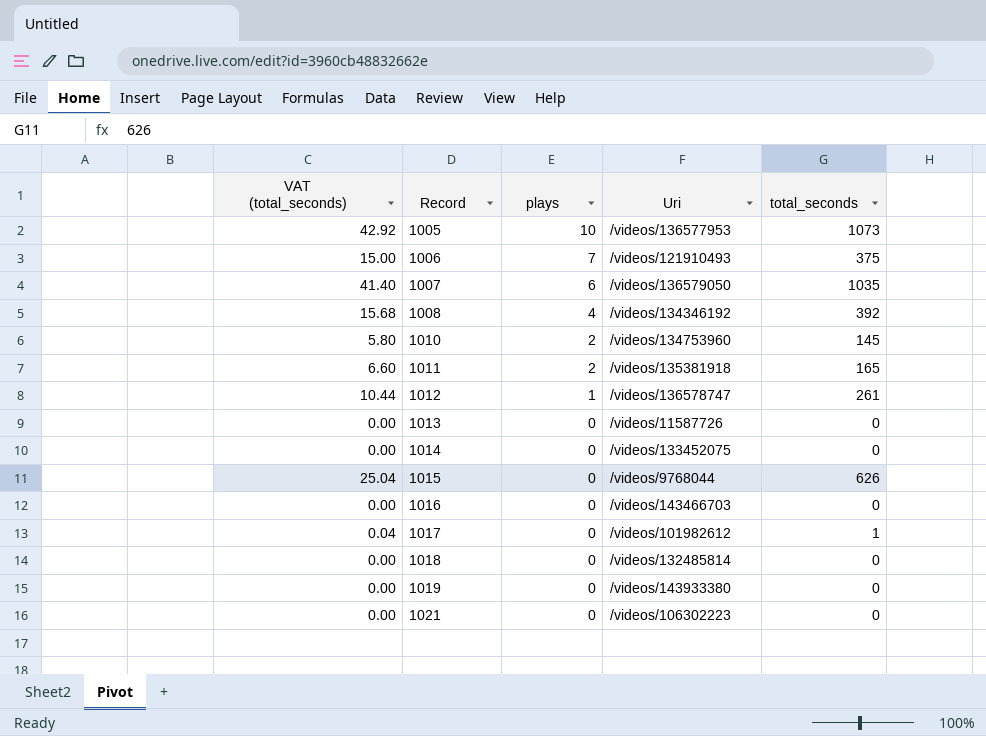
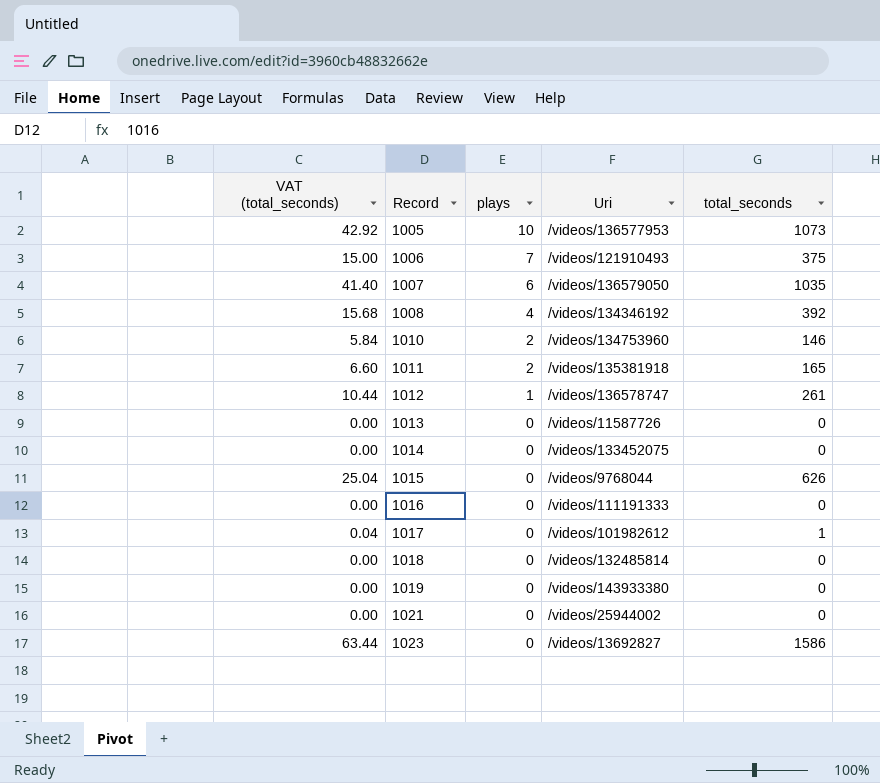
1010 | VAT (total_seconds): 5.80 -> 5.84
1010 | total_seconds: 145 -> 146
1016 | Uri: /videos/143466703 -> /videos/111191333
1021 | Uri: /videos/106302223 -> /videos/25944002
row 1023: none -> 63.44 | 0 | /videos/13692827 | 1586

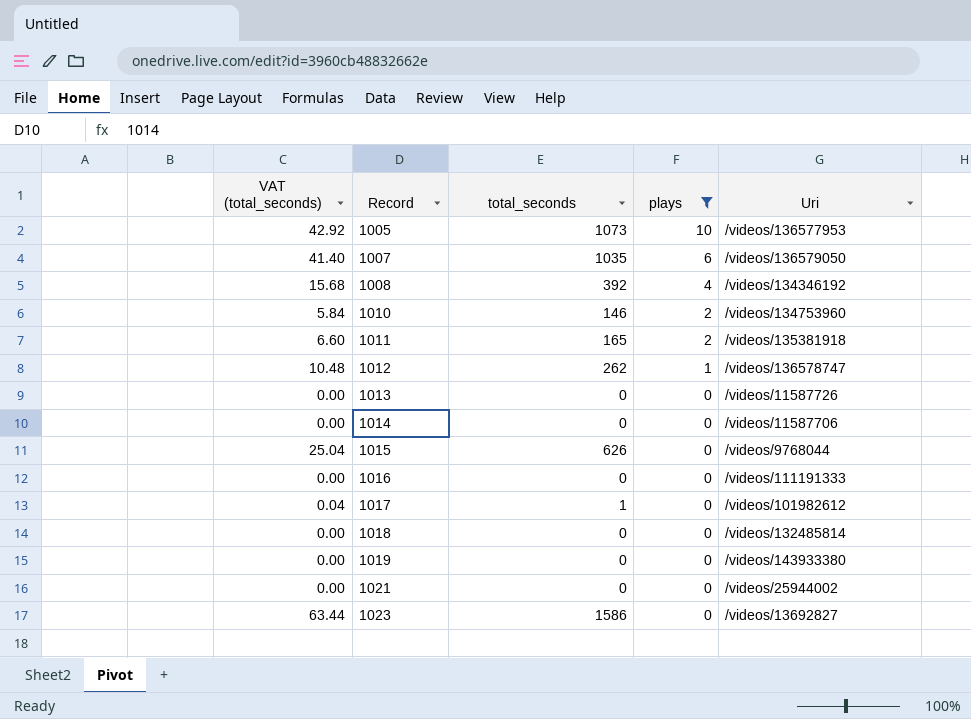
filter: none -> plays != 7
column total_seconds | position: 5 -> 3
1012 | VAT (total_seconds): 10.44 -> 10.48
1012 | total_seconds: 261 -> 262
1014 | Uri: /videos/133452075 -> /videos/11587706

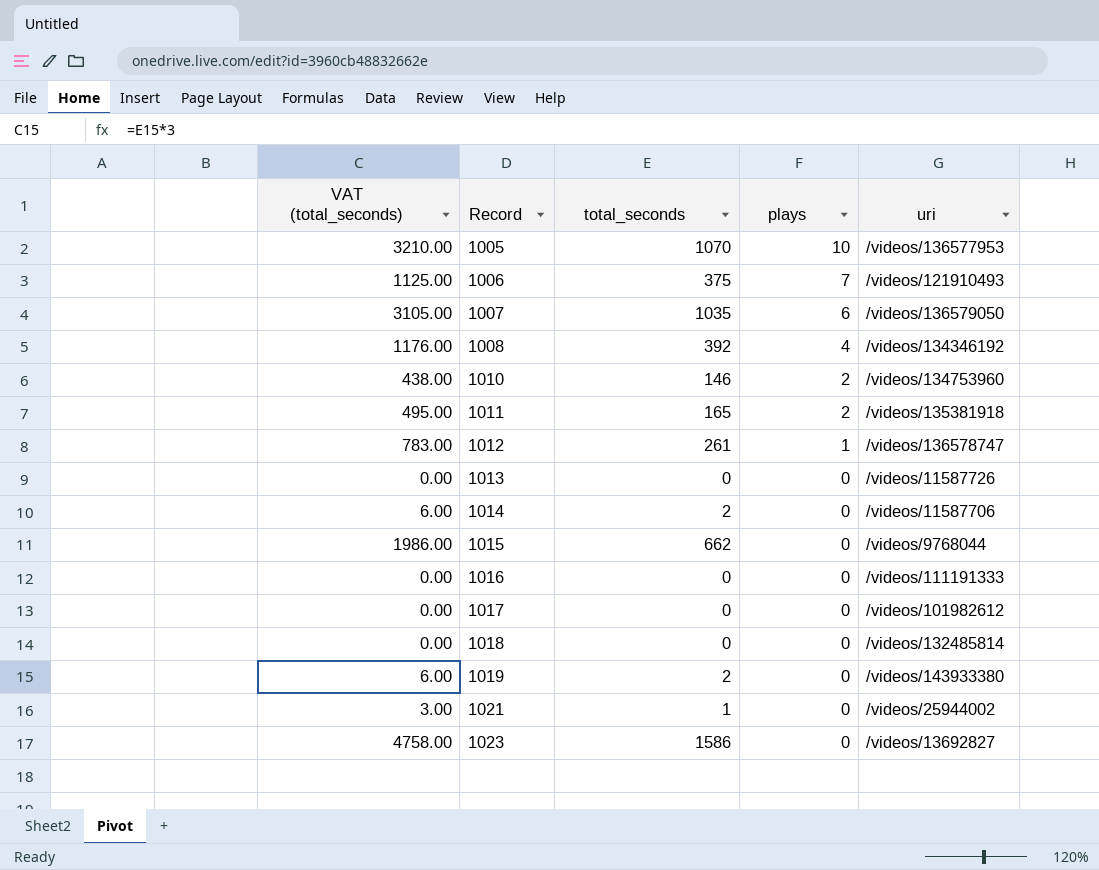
filter: plays != 7 -> none
column VAT (total_seconds) | formula: [total_seconds] * 0.04 -> [total_seconds] * 3
column name: Uri -> uri
1005 | total_seconds: 1073 -> 1070
1012 | total_seconds: 262 -> 261
1014 | total_seconds: 0 -> 2
1015 | total_seconds: 626 -> 662
1017 | total_seconds: 1 -> 0
1019 | total_seconds: 0 -> 2
1021 | total_seconds: 0 -> 1

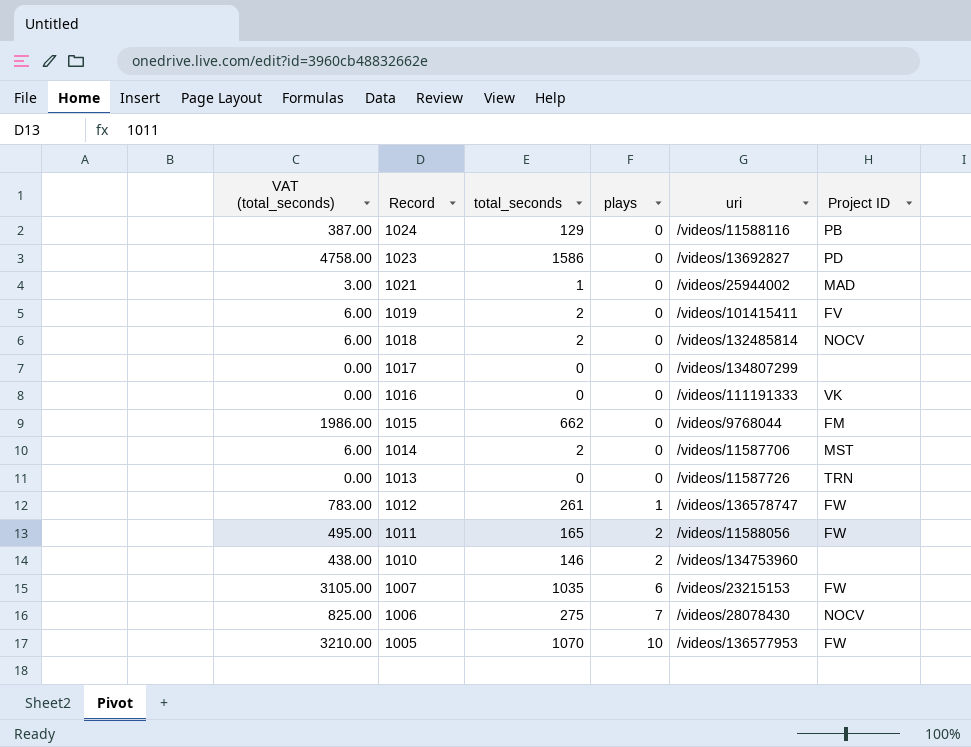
row order: Record ascending -> Record descending
column Project ID | position: none -> 6
row 1008: 1176.00 | 392 | 4 | /videos/134346192 -> none
row 1024: none -> 387.00 | 129 | 0 | /videos/11588116 | PB
1019 | uri: /videos/143933380 -> /videos/101415411
1018 | VAT (total_seconds): 0.00 -> 6.00
1018 | total_seconds: 0 -> 2
1017 | uri: /videos/101982612 -> /videos/134807299
1011 | uri: /videos/135381918 -> /videos/11588056
1007 | uri: /videos/136579050 -> /videos/23215153
1006 | VAT (total_seconds): 1125.00 -> 825.00
1006 | total_seconds: 375 -> 275
1006 | uri: /videos/121910493 -> /videos/28078430

